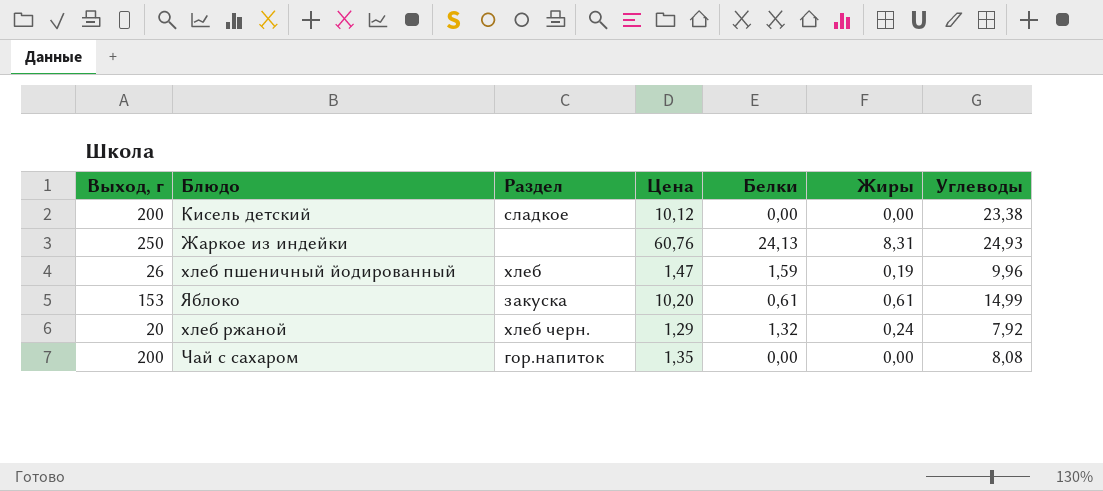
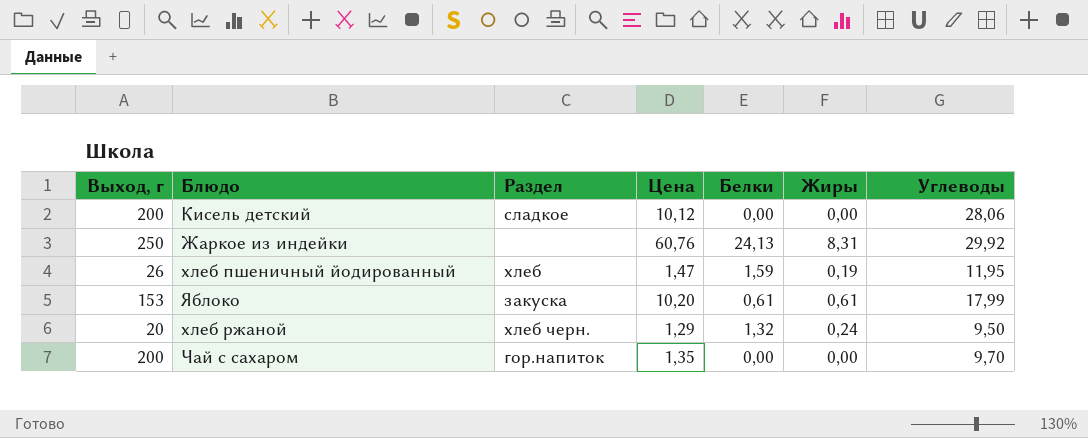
Кисель детский | Углеводы: 23,38 -> 28,06
Жаркое из индейки | Углеводы: 24,93 -> 29,92
хлеб пшеничный йодированный | Углеводы: 9,96 -> 11,95
Яблоко | Углеводы: 14,99 -> 17,99
хлеб ржаной | Углеводы: 7,92 -> 9,50
Чай с сахаром | Углеводы: 8,08 -> 9,70

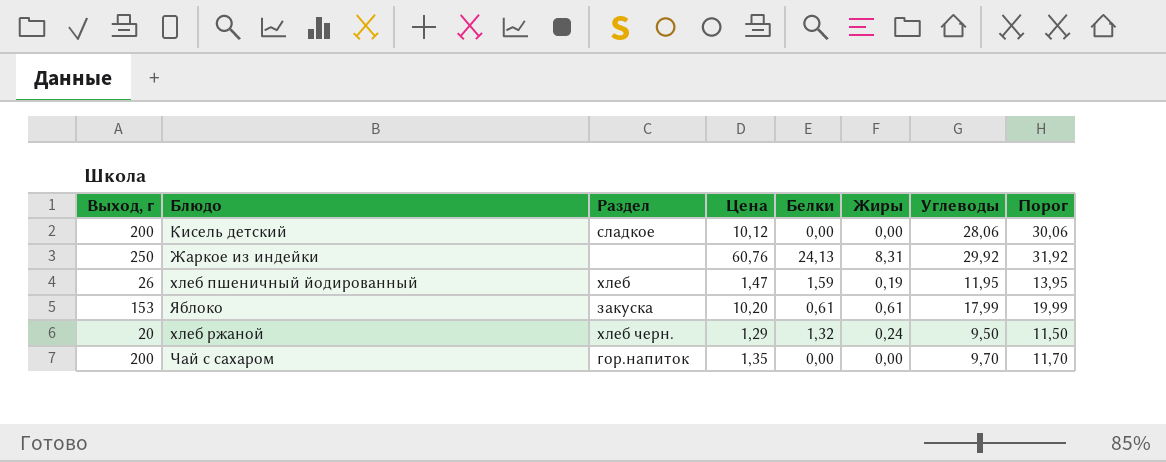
column Порог | formula: none -> [Углеводы] + 2

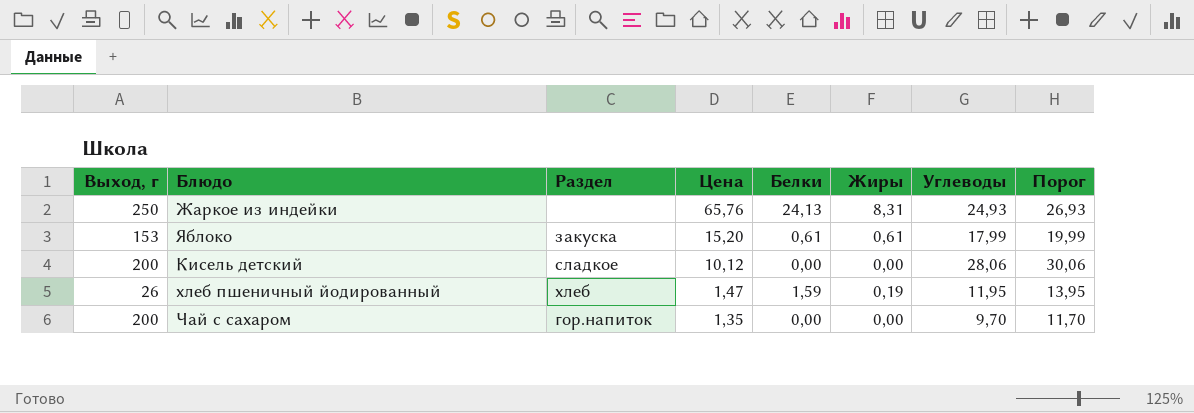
row order: none -> Цена descending
row хлеб ржаной: 20 | хлеб черн. | 1,29 | 1,32 | 0,24 | 9,50 | 11,50 -> none
Жаркое из индейки | Цена: 60,76 -> 65,76
Жаркое из индейки | Углеводы: 29,92 -> 24,93
Жаркое из индейки | Порог: 31,92 -> 26,93
Яблоко | Цена: 10,20 -> 15,20

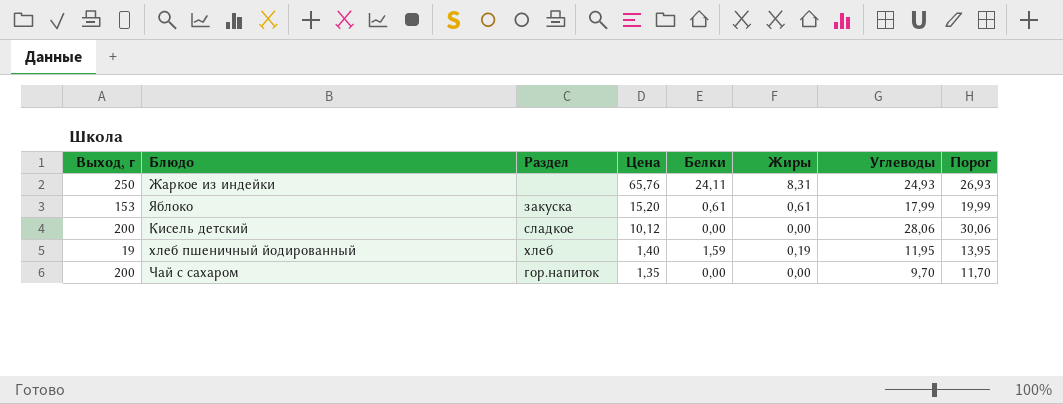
Жаркое из индейки | Белки: 24,13 -> 24,11
хлеб пшеничный йодированный | Выход, г: 26 -> 19
хлеб пшеничный йодированный | Цена: 1,47 -> 1,40

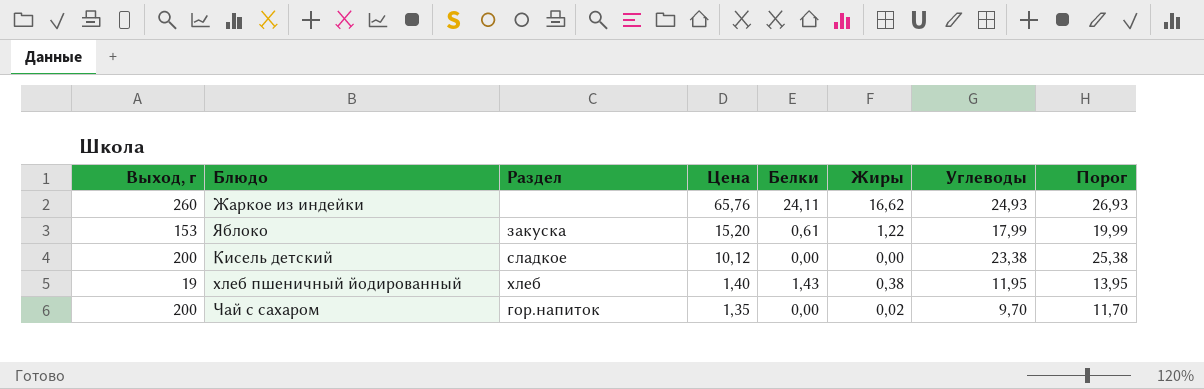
Жаркое из индейки | Выход, г: 250 -> 260
Жаркое из индейки | Жиры: 8,31 -> 16,62
Яблоко | Жиры: 0,61 -> 1,22
Кисель детский | Углеводы: 28,06 -> 23,38
Кисель детский | Порог: 30,06 -> 25,38
хлеб пшеничный йодированный | Белки: 1,59 -> 1,43
хлеб пшеничный йодированный | Жиры: 0,19 -> 0,38
Чай с сахаром | Жиры: 0,00 -> 0,02

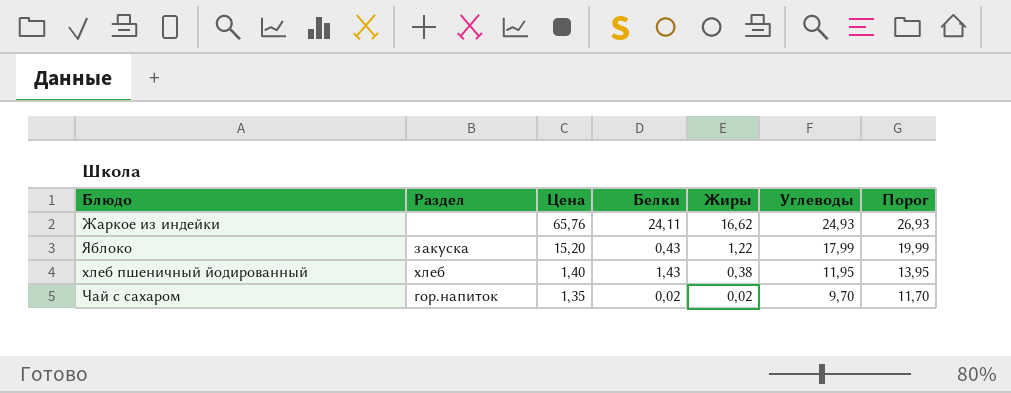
column Выход, г | position: 1 -> none
row Кисель детский: 200 | сладкое | 10,12 | 0,00 | 0,00 | 23,38 | 25,38 -> none
Яблоко | Белки: 0,61 -> 0,43
Чай с сахаром | Белки: 0,00 -> 0,02

